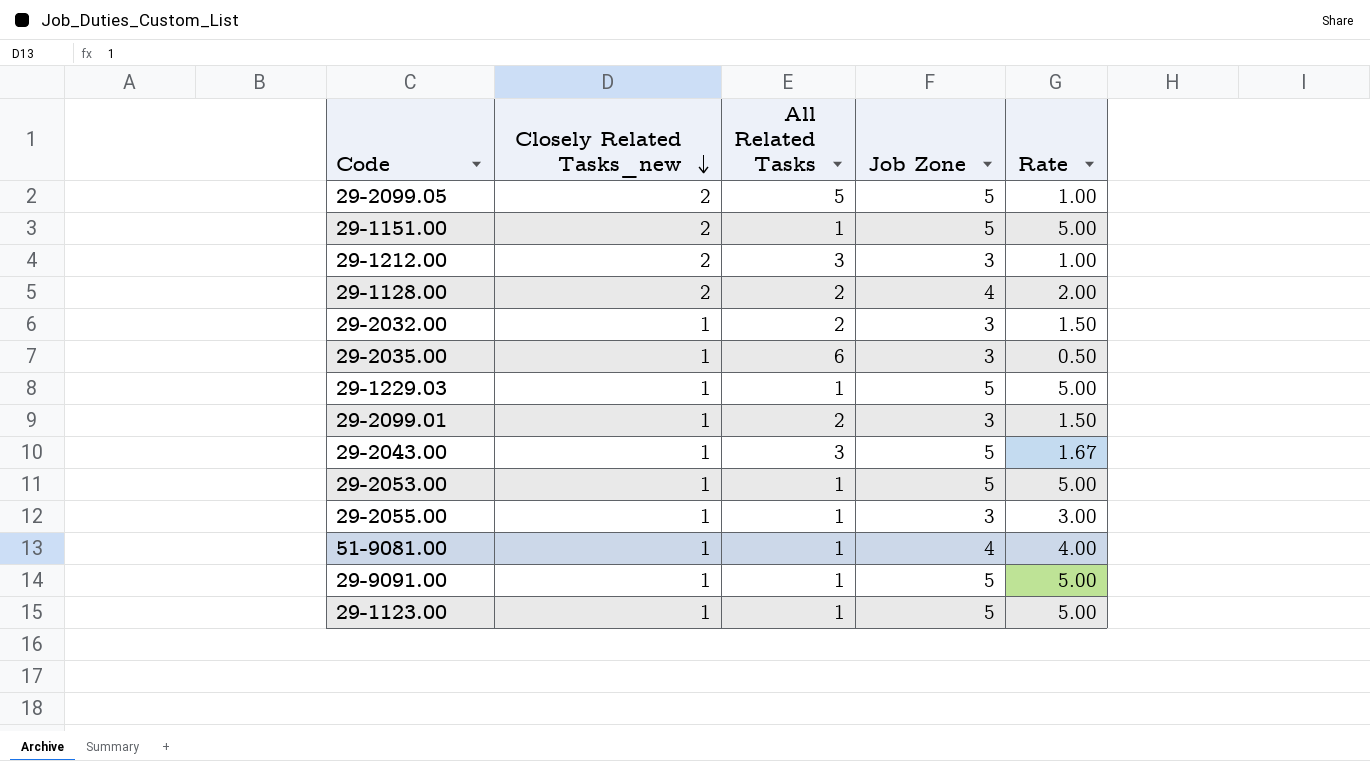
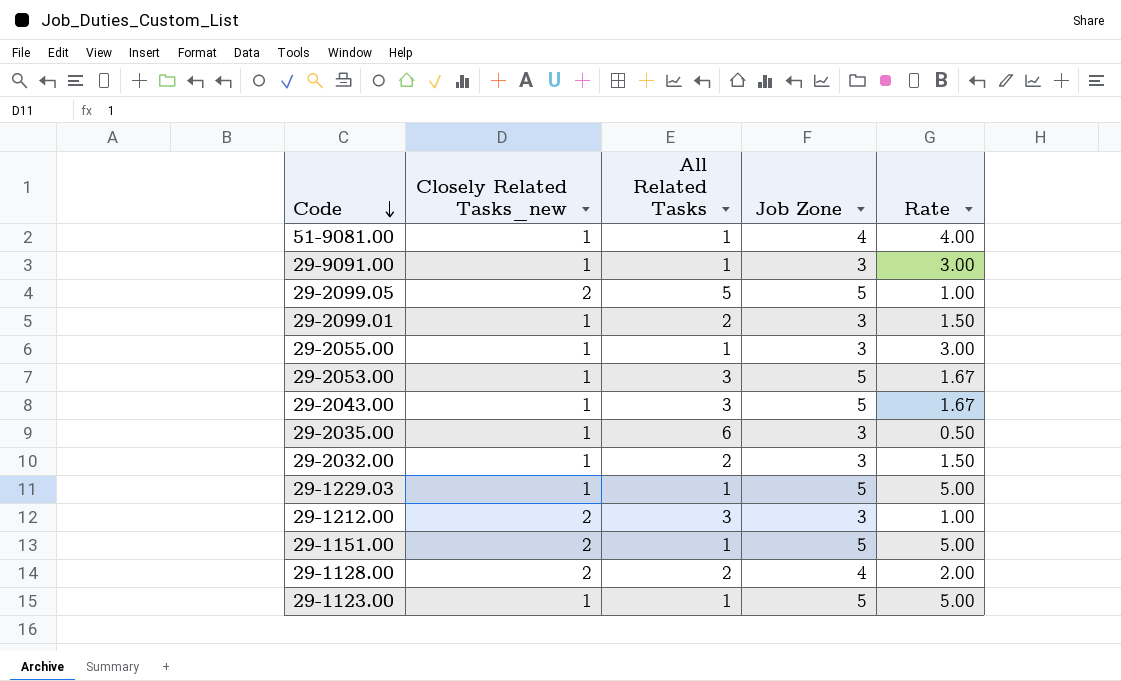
row order: Closely Related Tasks_new descending -> Code descending
29-9091.00 | Job Zone: 5 -> 3
29-9091.00 | Rate: 5.00 -> 3.00
29-2053.00 | All Related Tasks: 1 -> 3
29-2053.00 | Rate: 5.00 -> 1.67

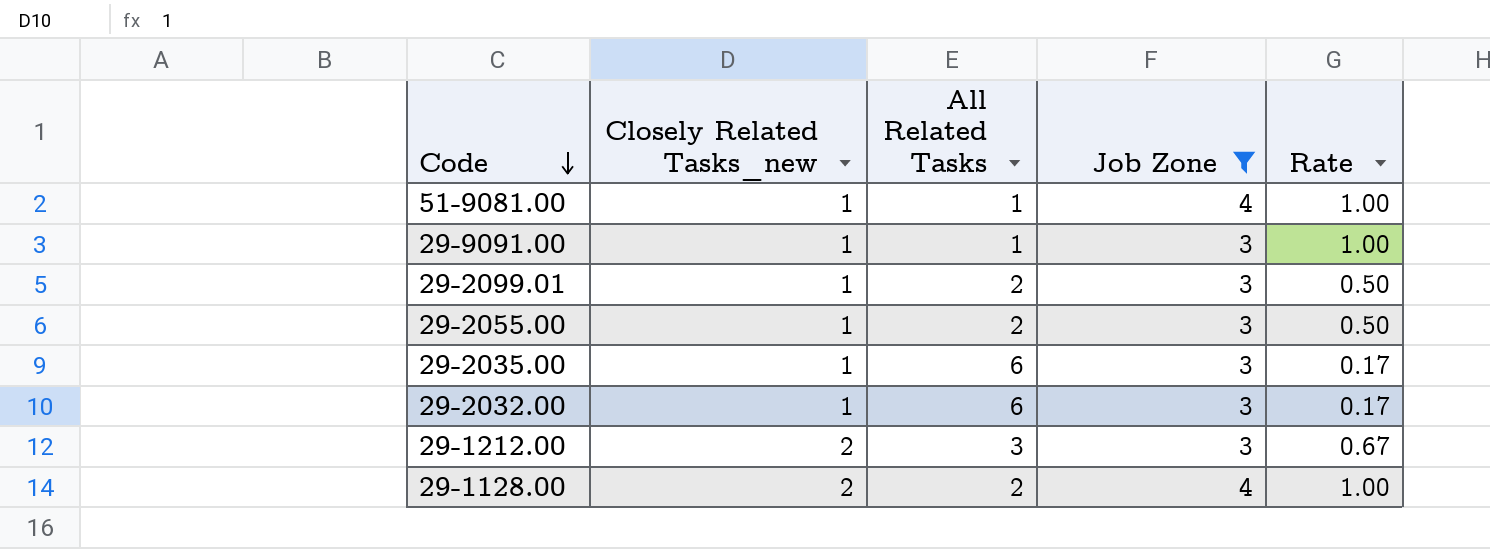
filter: none -> Job Zone != 5
column Rate | formula: [Job Zone] / [All Related Tasks] -> [Closely Related Tasks_new] / [All Related Tasks]
29-2055.00 | All Related Tasks: 1 -> 2
29-2032.00 | All Related Tasks: 2 -> 6

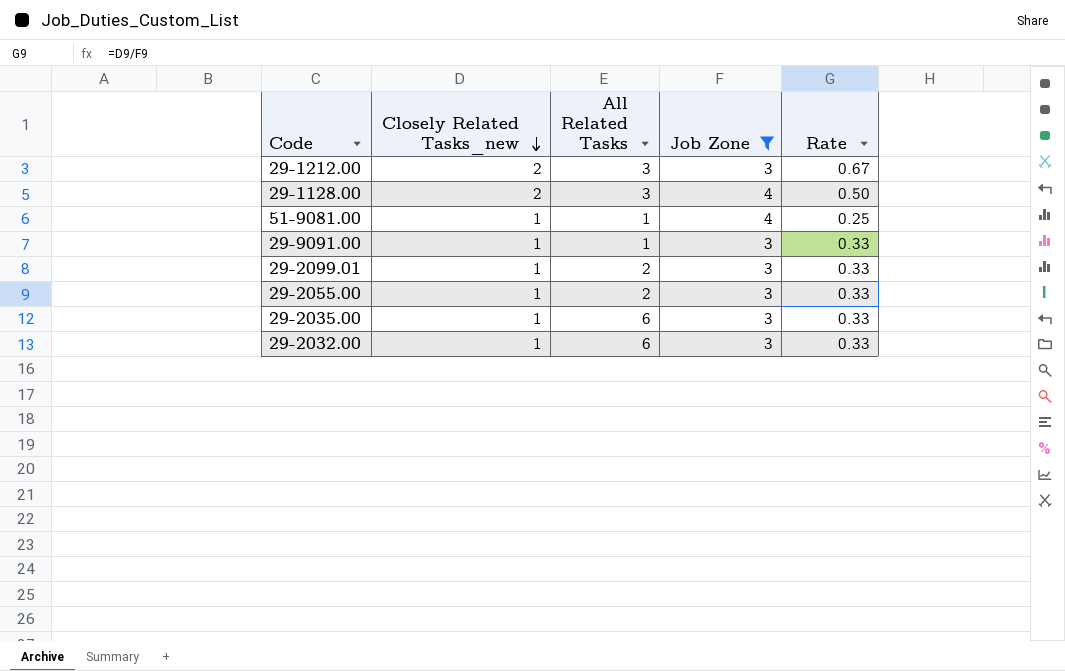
row order: Code descending -> Closely Related Tasks_new descending
column Rate | formula: [Closely Related Tasks_new] / [All Related Tasks] -> [Closely Related Tasks_new] / [Job Zone]
29-1128.00 | All Related Tasks: 2 -> 3

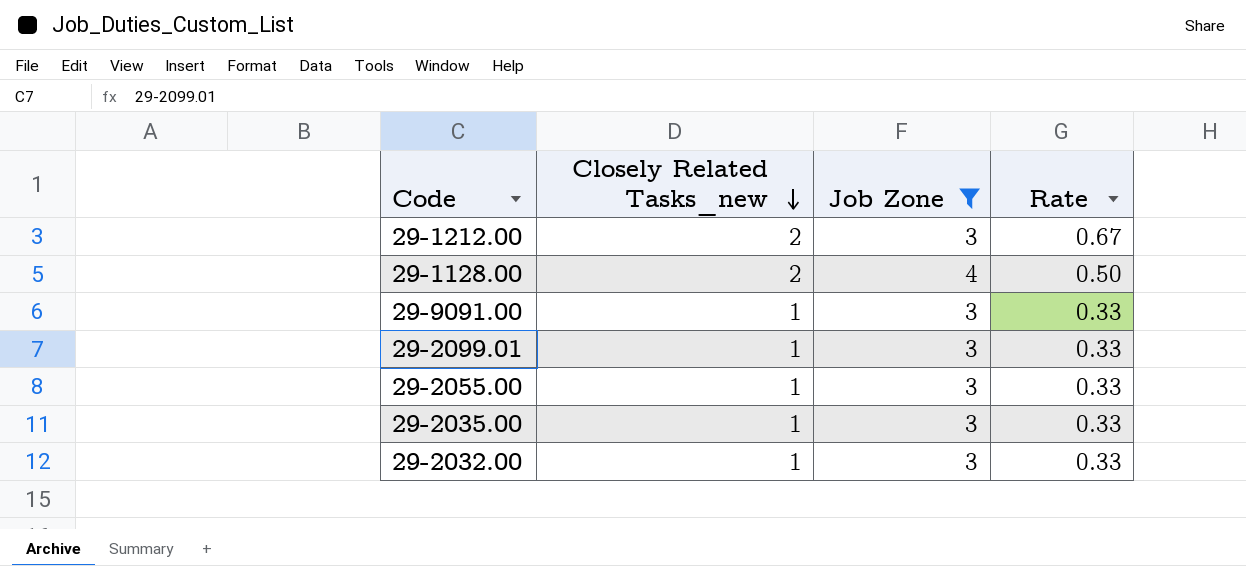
column All Related Tasks | position: 3 -> none
row 51-9081.00: 1 | 1 | 4 | 0.25 -> none

